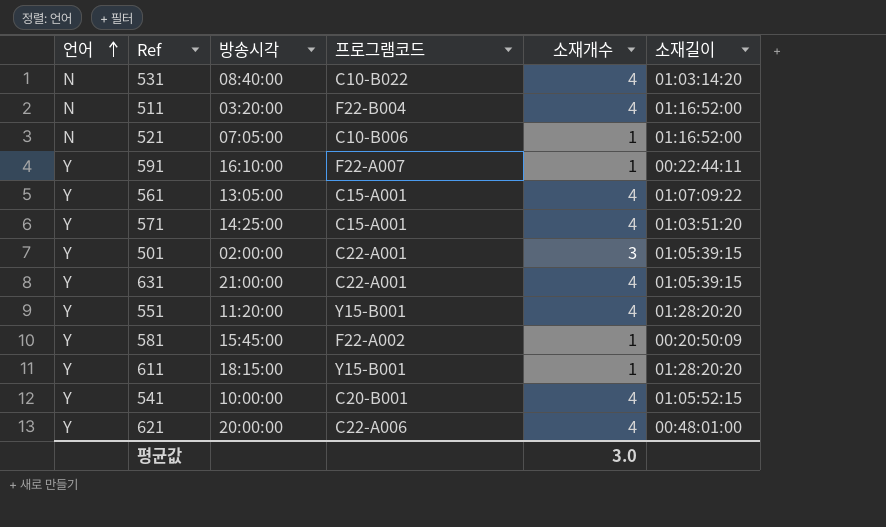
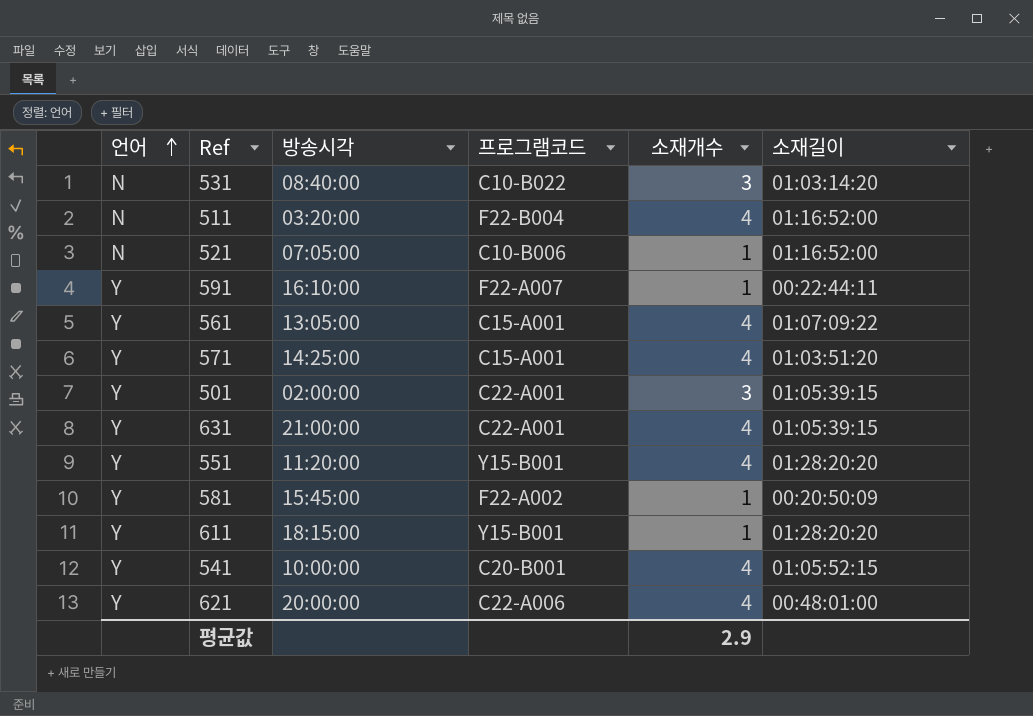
531 | 소재개수: 4 -> 3
평균값 | 소재개수: 3.0 -> 2.9

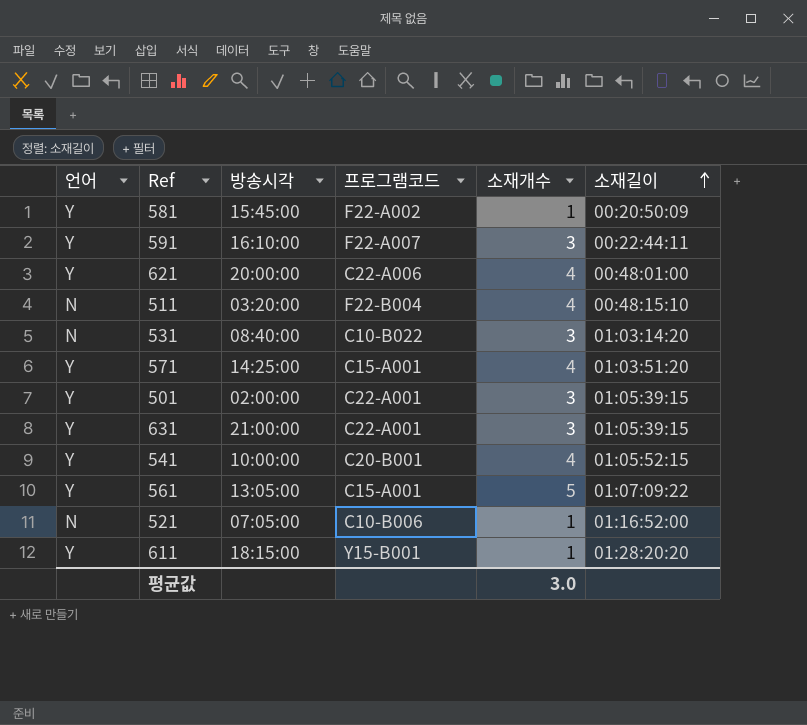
row order: 언어 ascending -> 소재길이 ascending
row 551: Y | 11:20:00 | Y15-B001 | 4 | 01:28:20:20 -> none
591 | 소재개수: 1 -> 3
511 | 소재길이: 01:16:52:00 -> 00:48:15:10
631 | 소재개수: 4 -> 3
561 | 소재개수: 4 -> 5
평균값 | 소재개수: 2.9 -> 3.0

